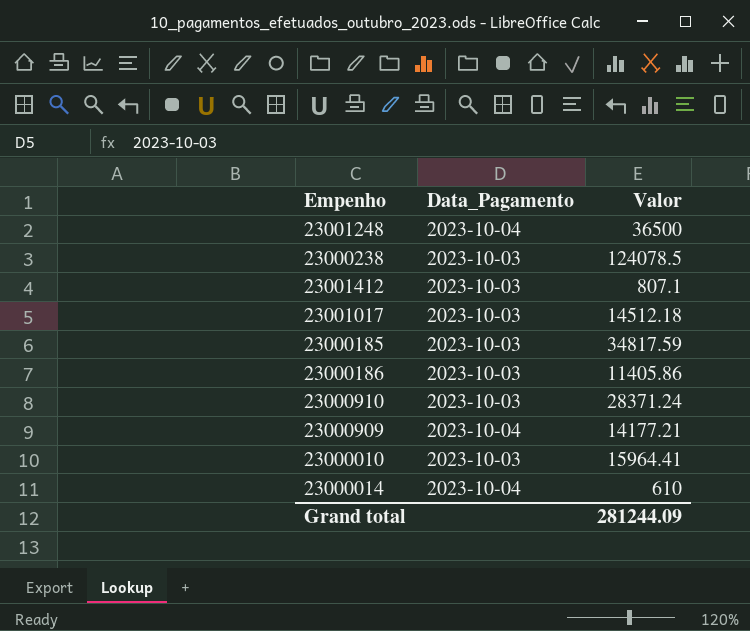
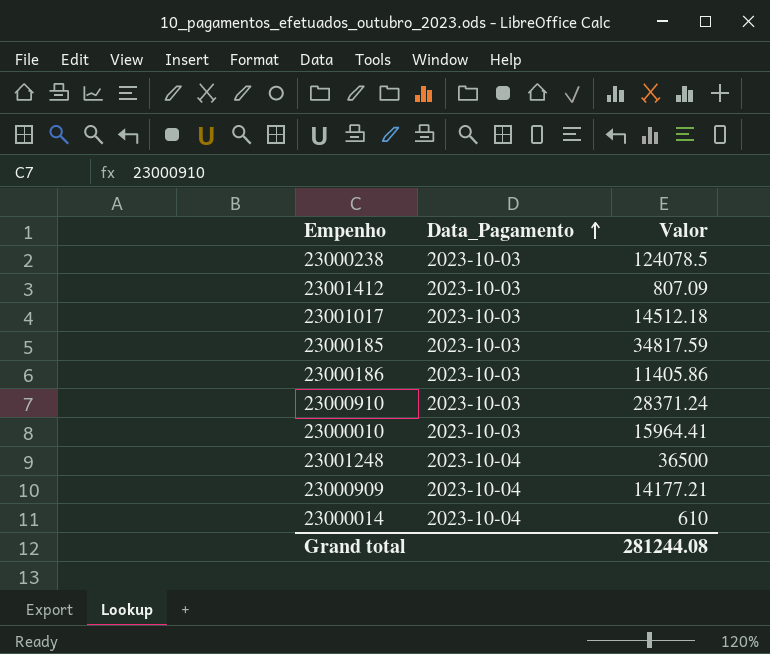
row order: none -> Data_Pagamento ascending
23001412 | Valor: 807.1 -> 807.09
Grand total | Valor: 281244.09 -> 281244.08

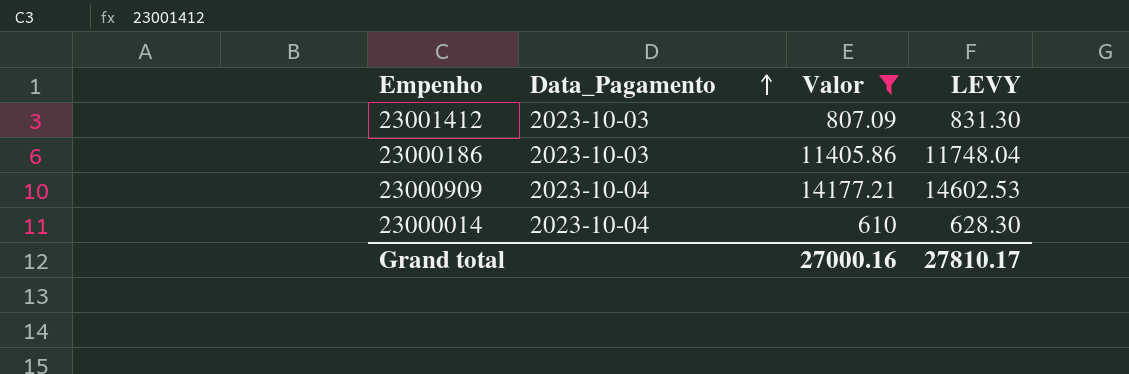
filter: none -> Valor <= 14177.21
column LEVY | formula: none -> [Valor] * 1.03
Grand total | Valor: 281244.08 -> 27000.16

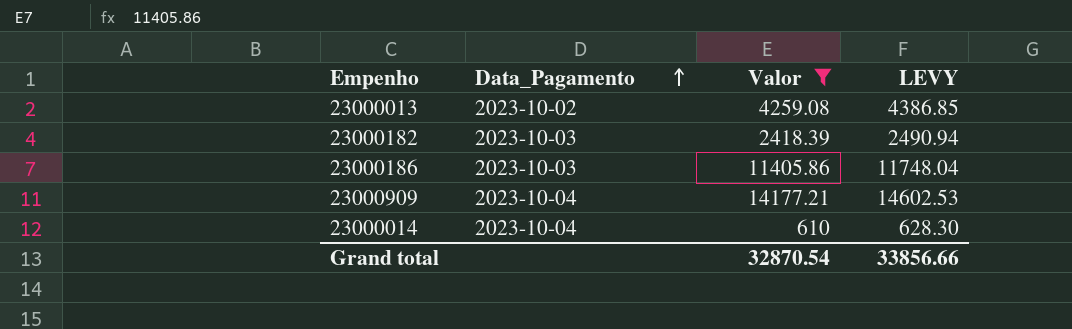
row 23001412: 2023-10-03 | 807.09 | 831.30 -> none
row 23000013: none -> 2023-10-02 | 4259.08 | 4386.85
row 23000182: none -> 2023-10-03 | 2418.39 | 2490.94
Grand total | Valor: 27000.16 -> 32870.54
Grand total | LEVY: 27810.17 -> 33856.66

